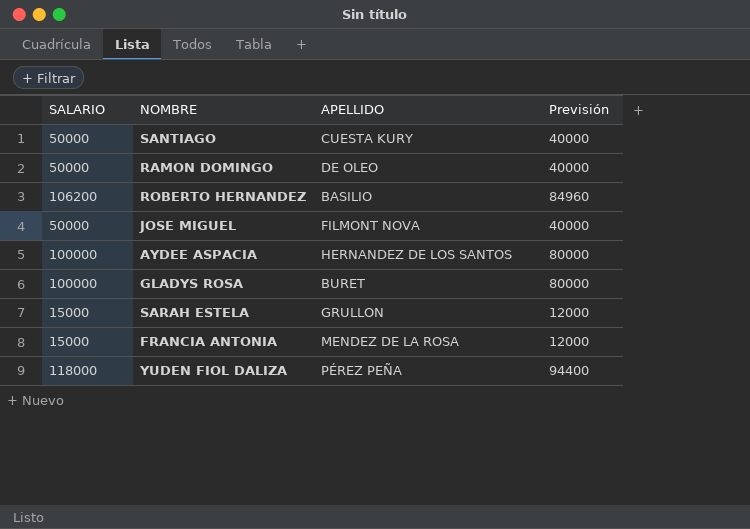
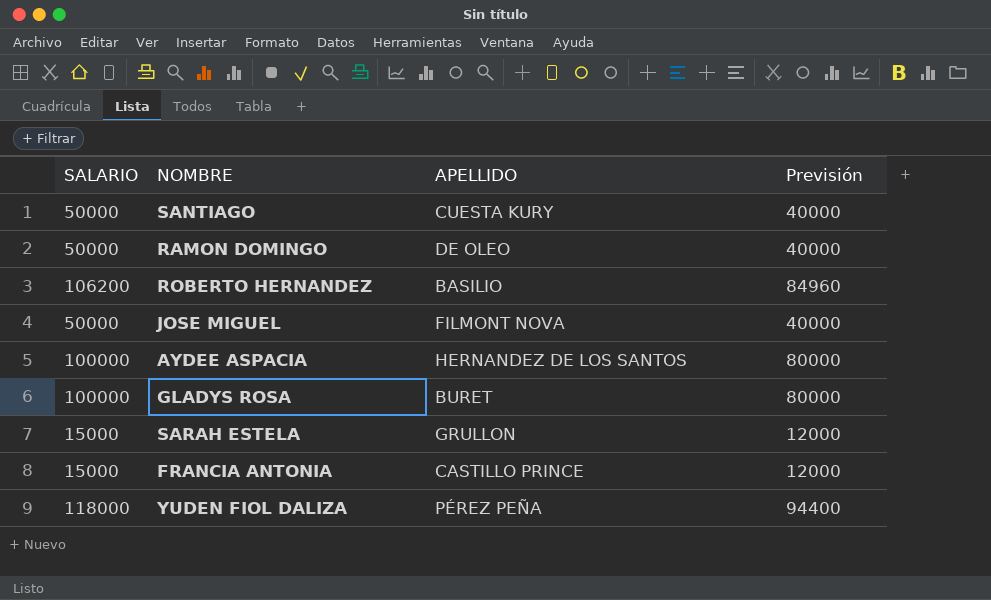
FRANCIA ANTONIA | APELLIDO: MENDEZ DE LA ROSA -> CASTILLO PRINCE

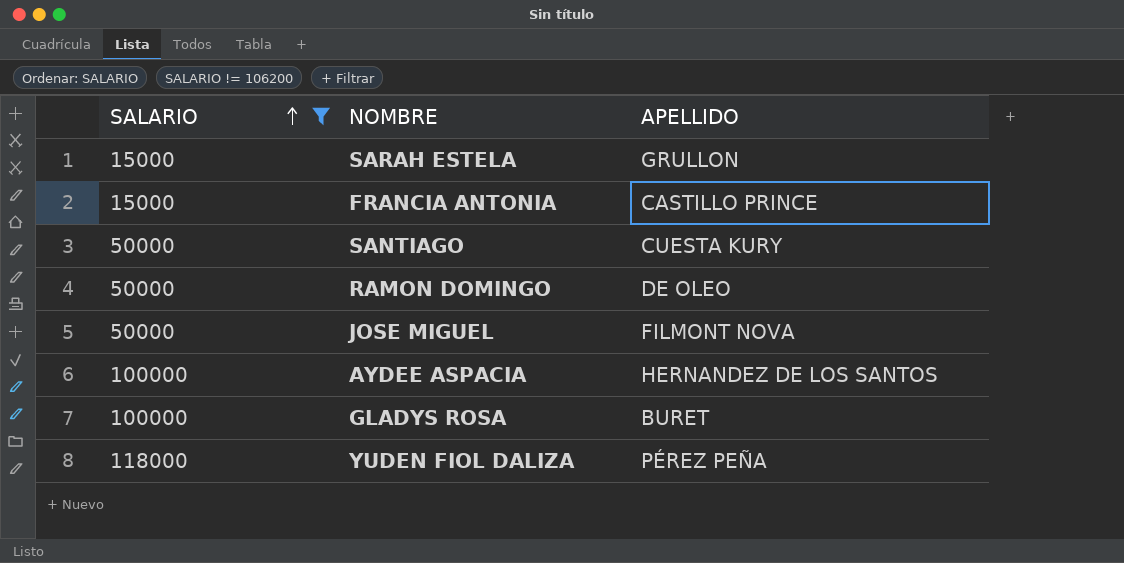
filter: none -> SALARIO != 106200
row order: none -> SALARIO ascending
column Previsión | formula: [SALARIO] * 0,8 -> none

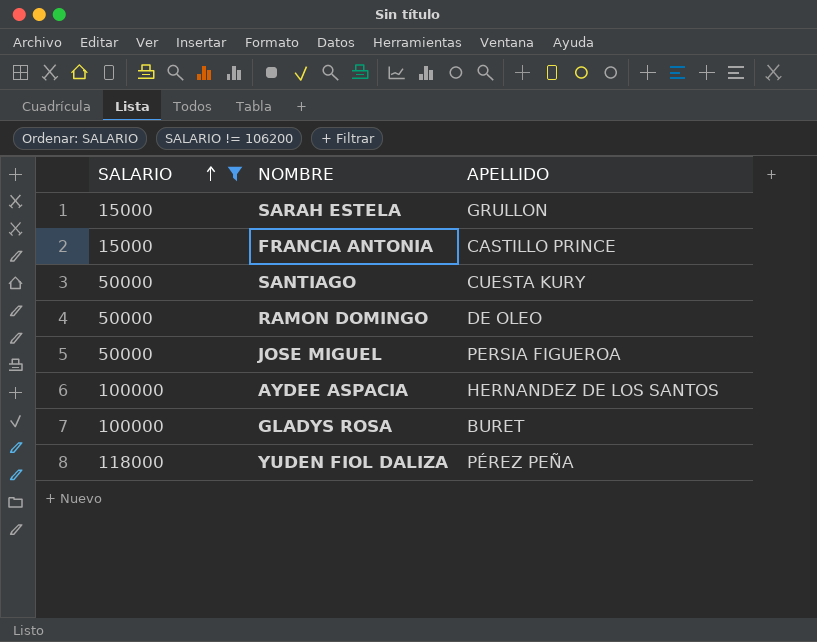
JOSE MIGUEL | APELLIDO: FILMONT NOVA -> PERSIA FIGUEROA

